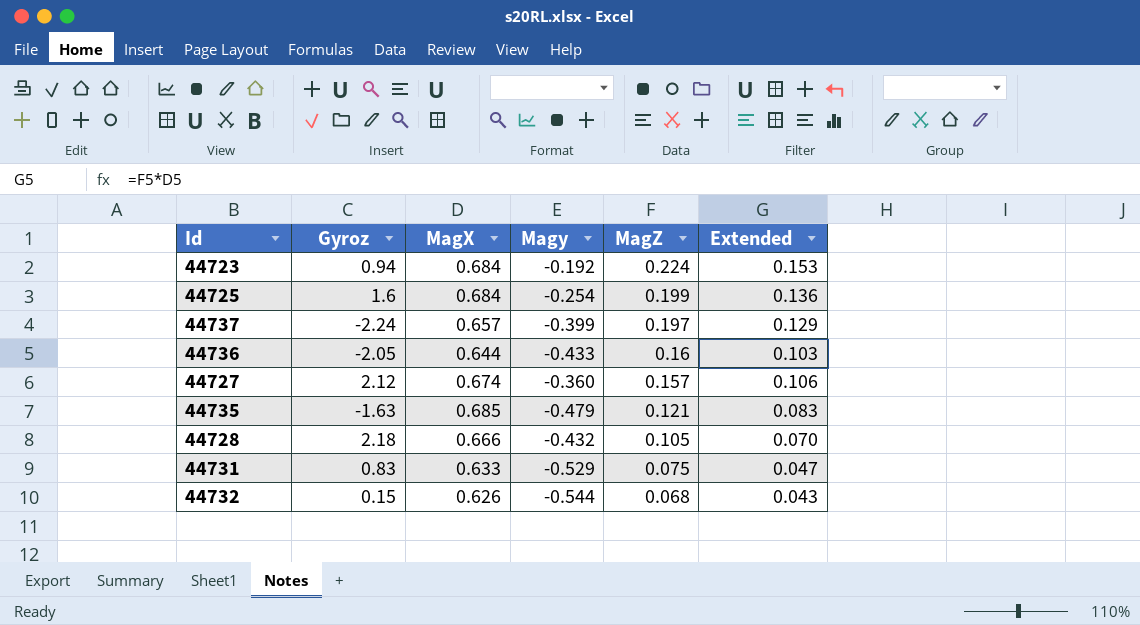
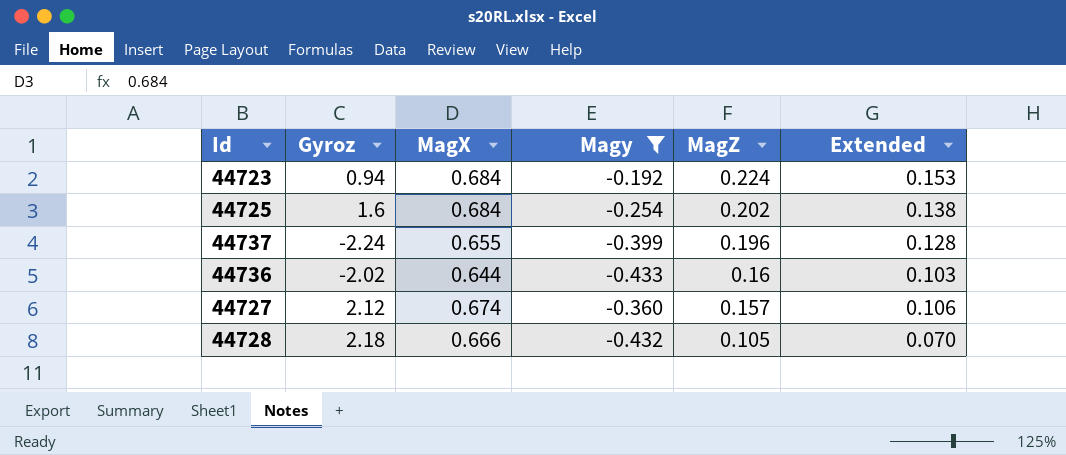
filter: none -> Magy >= -0.433
44725 | MagZ: 0.199 -> 0.202
44725 | Extended: 0.136 -> 0.138
44737 | MagX: 0.657 -> 0.655
44737 | MagZ: 0.197 -> 0.196
44737 | Extended: 0.129 -> 0.128
44736 | Gyroz: -2.05 -> -2.02

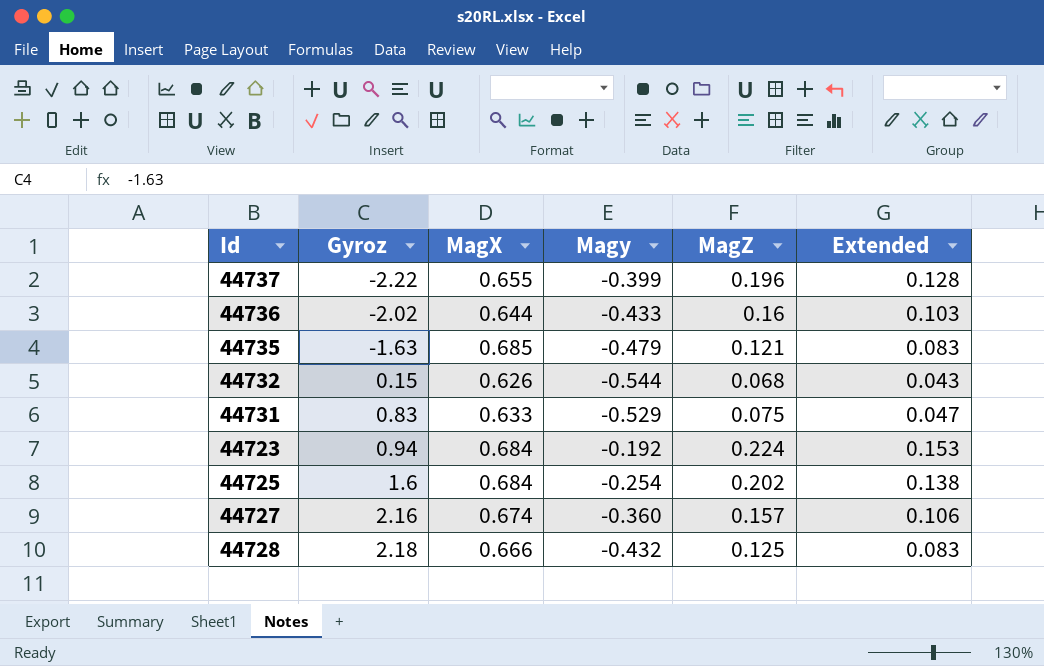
filter: Magy >= -0.433 -> none
row order: MagZ descending -> Gyroz ascending
44737 | Gyroz: -2.24 -> -2.22
44727 | Gyroz: 2.12 -> 2.16
44728 | MagZ: 0.105 -> 0.125
44728 | Extended: 0.070 -> 0.083

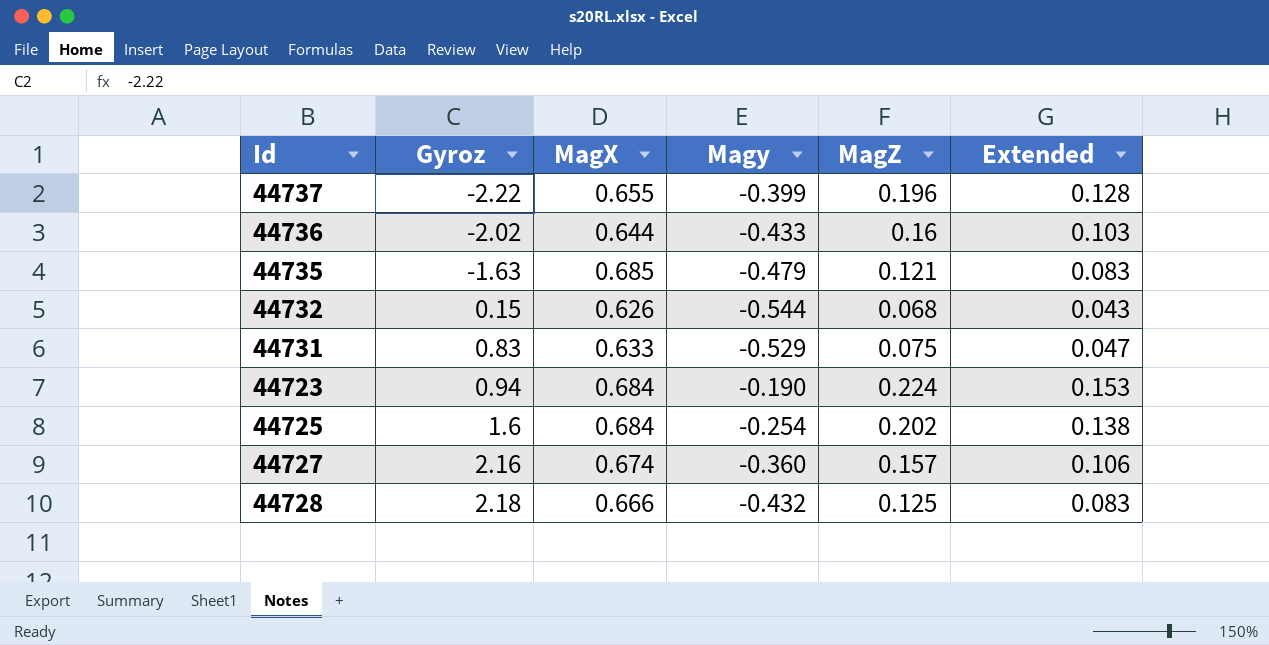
44723 | Magy: -0.192 -> -0.190

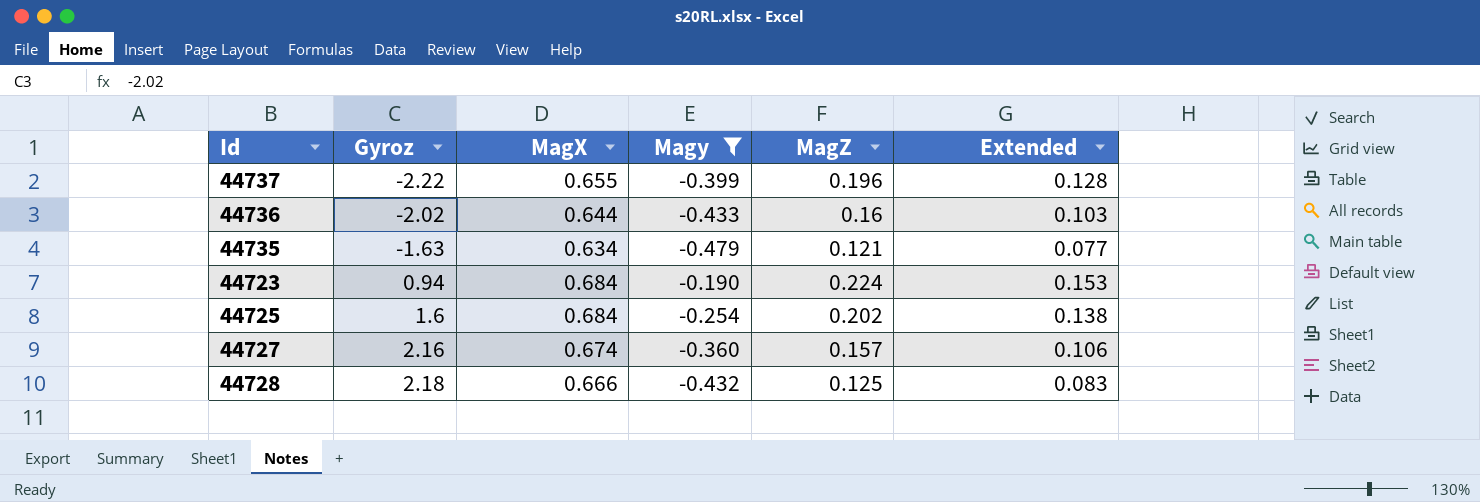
filter: none -> Magy >= -0.479
44735 | MagX: 0.685 -> 0.634
44735 | Extended: 0.083 -> 0.077

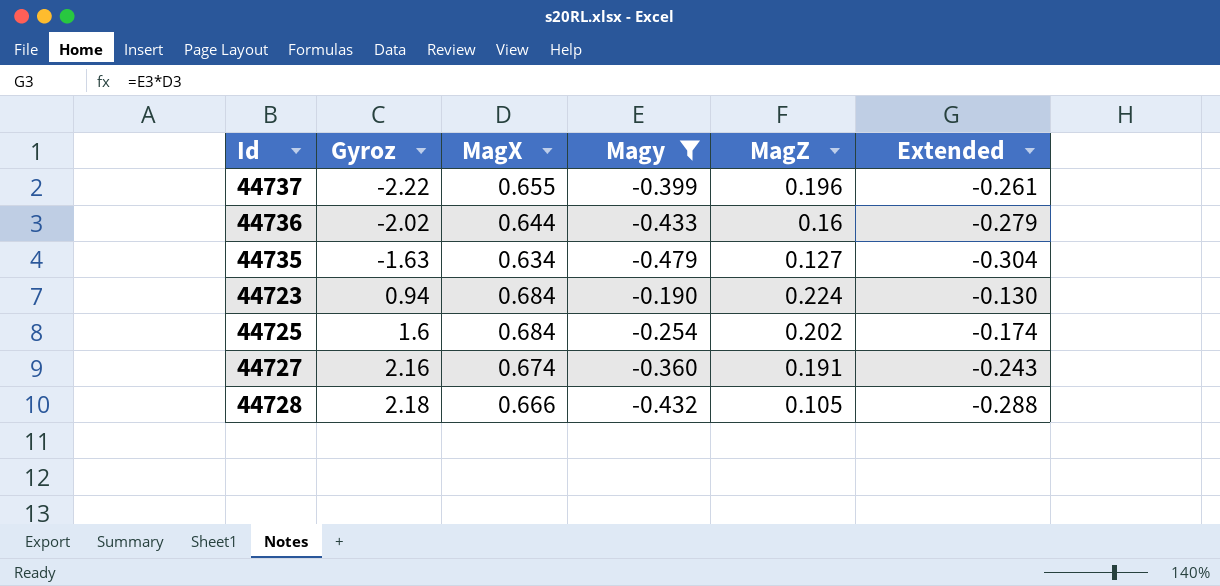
column Extended | formula: [MagX] * [MagZ] -> [MagX] * [Magy]
44735 | MagZ: 0.121 -> 0.127
44727 | MagZ: 0.157 -> 0.191
44728 | MagZ: 0.125 -> 0.105

